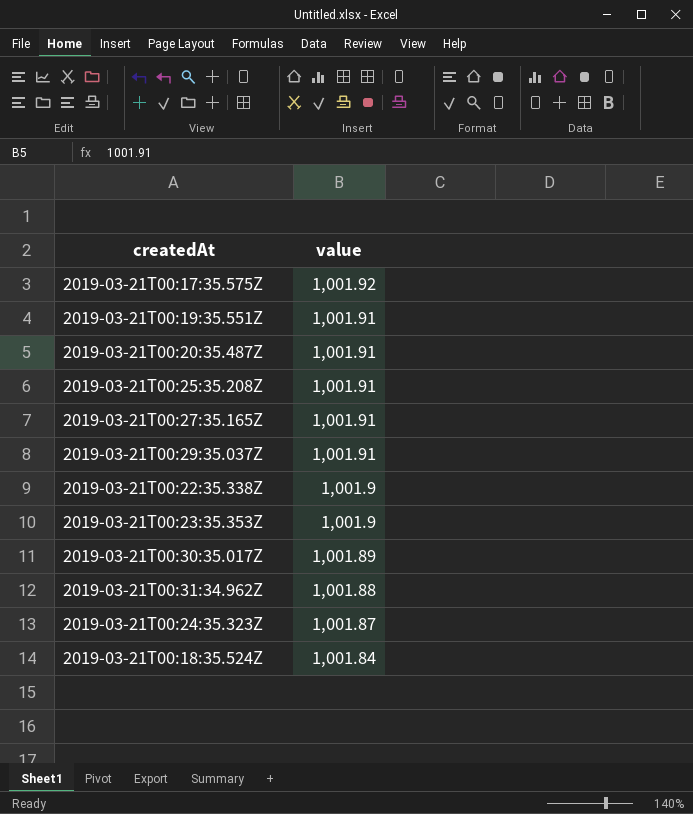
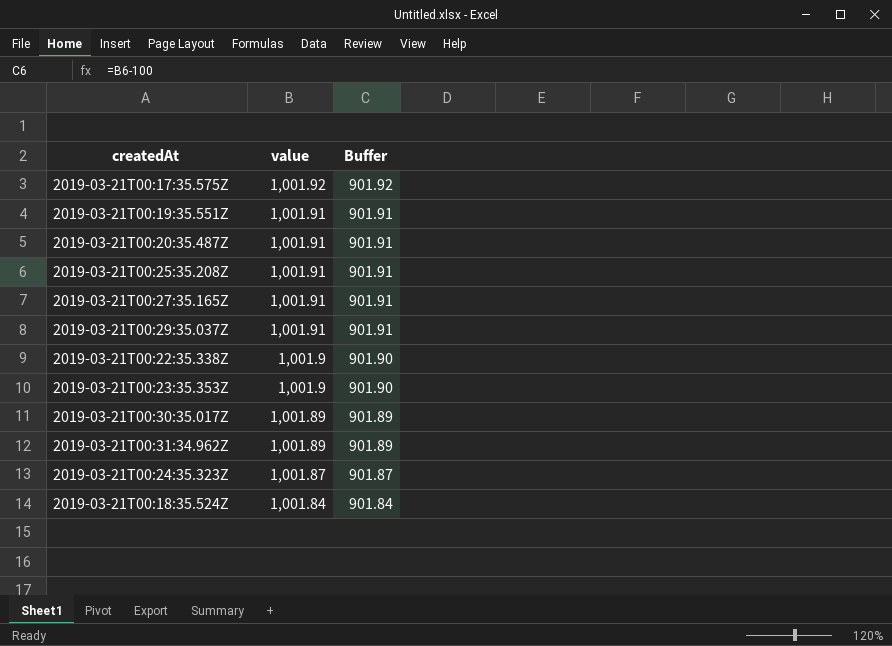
column Buffer | formula: none -> [value] - 100
2019-03-21T00:31:34.962Z | value: 1,001.88 -> 1,001.89

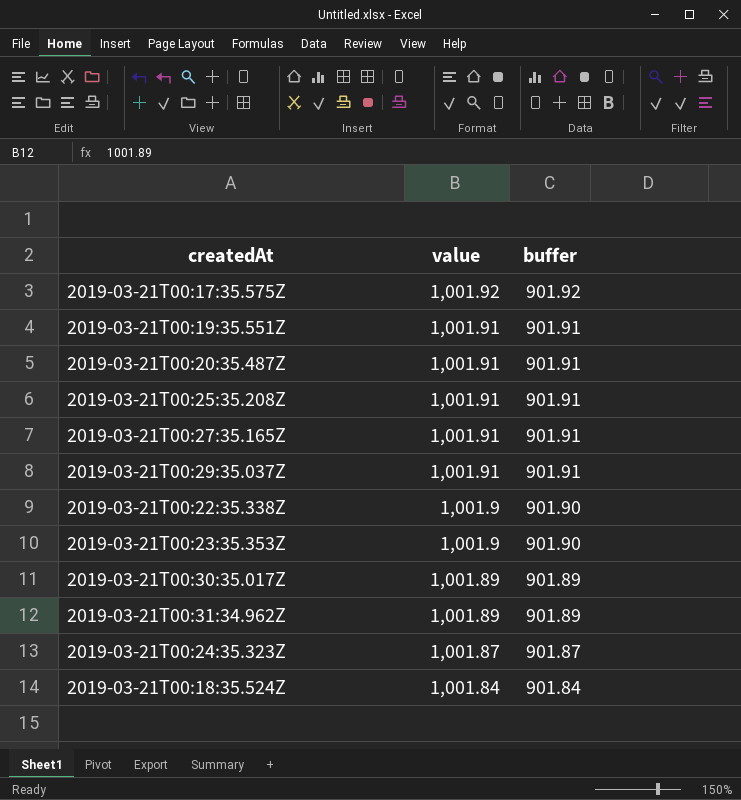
column name: Buffer -> buffer

